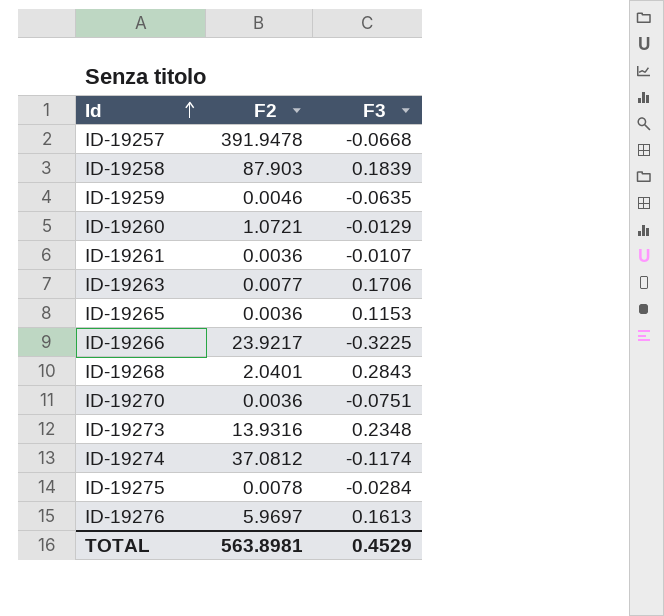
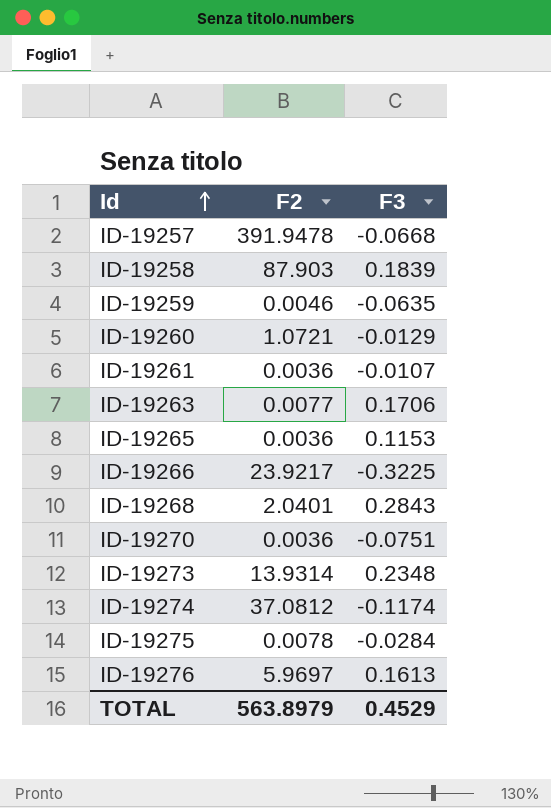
ID-19273 | F2: 13.9316 -> 13.9314
TOTAL | F2: 563.8981 -> 563.8979

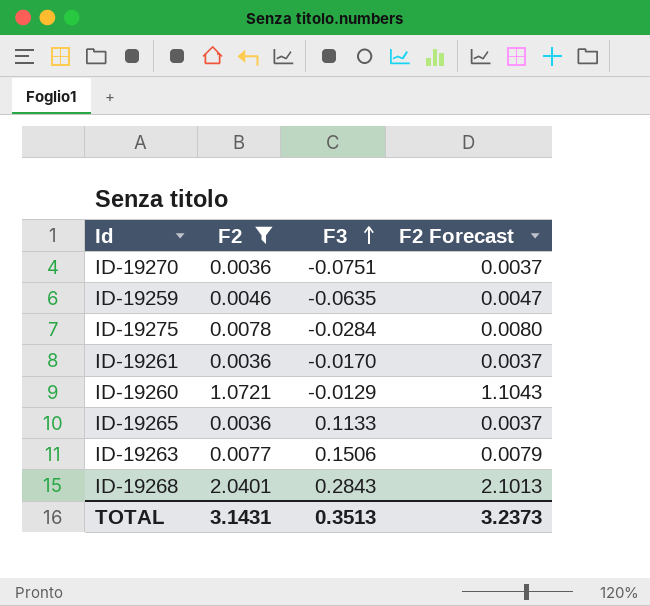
filter: none -> F2 <= 2.0401
row order: Id ascending -> F3 ascending
column F2 Forecast | formula: none -> [F2] * 1.03
ID-19261 | F3: -0.0107 -> -0.0170
ID-19265 | F3: 0.1153 -> 0.1133
ID-19263 | F3: 0.1706 -> 0.1506
TOTAL | F2: 563.8979 -> 3.1431
TOTAL | F3: 0.4529 -> 0.3513

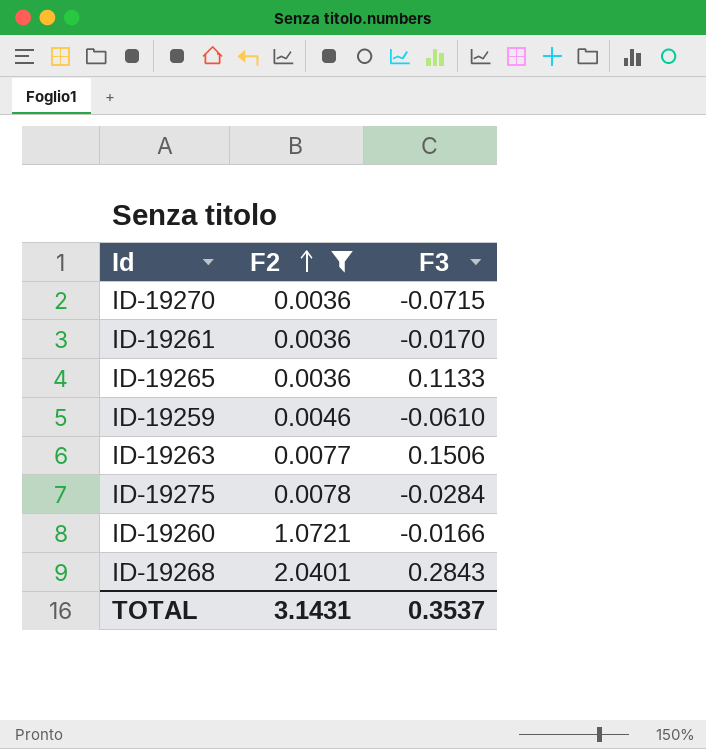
row order: F3 ascending -> F2 ascending
column F2 Forecast | formula: [F2] * 1.03 -> none
ID-19270 | F3: -0.0751 -> -0.0715
ID-19259 | F3: -0.0635 -> -0.0610
ID-19260 | F3: -0.0129 -> -0.0166
TOTAL | F3: 0.3513 -> 0.3537

